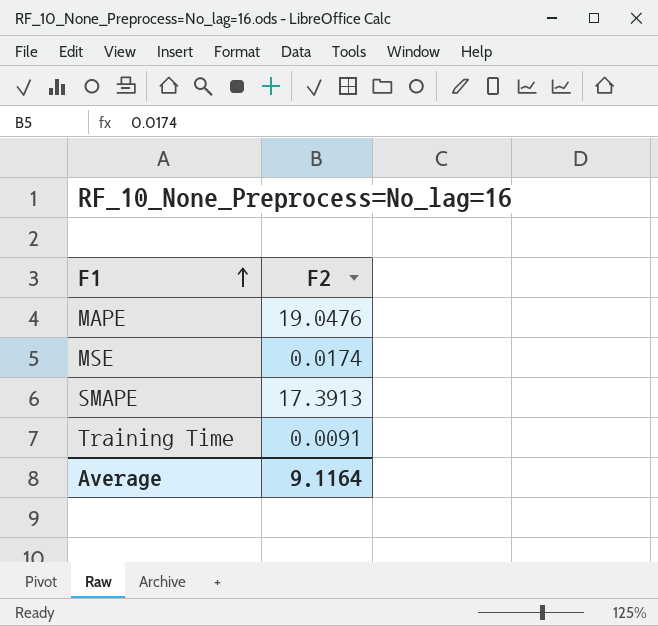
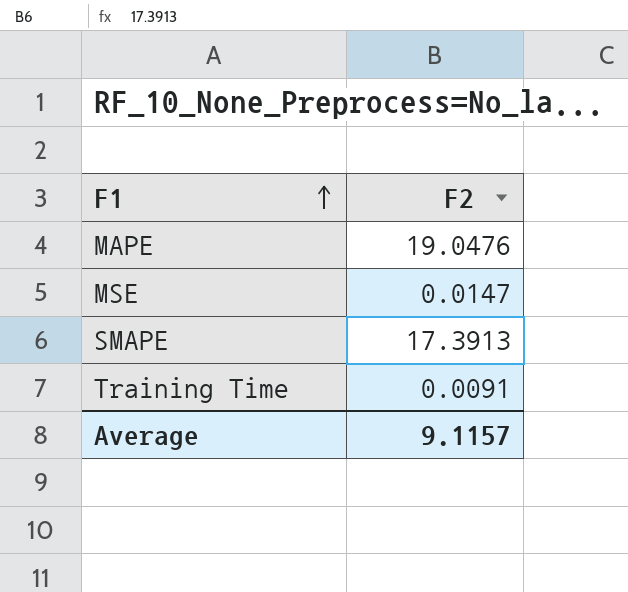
MSE | F2: 0.0174 -> 0.0147
Average | F2: 9.1164 -> 9.1157

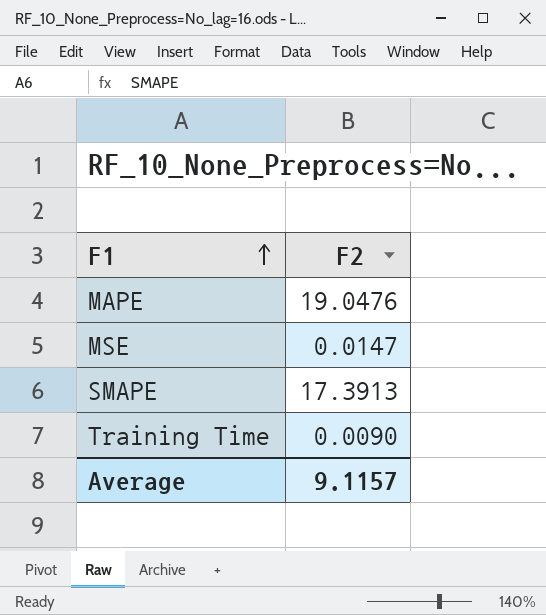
Training Time | F2: 0.0091 -> 0.0090

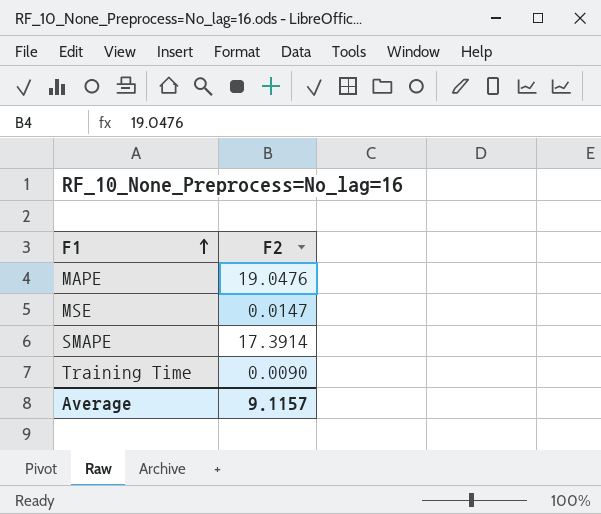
SMAPE | F2: 17.3913 -> 17.3914

